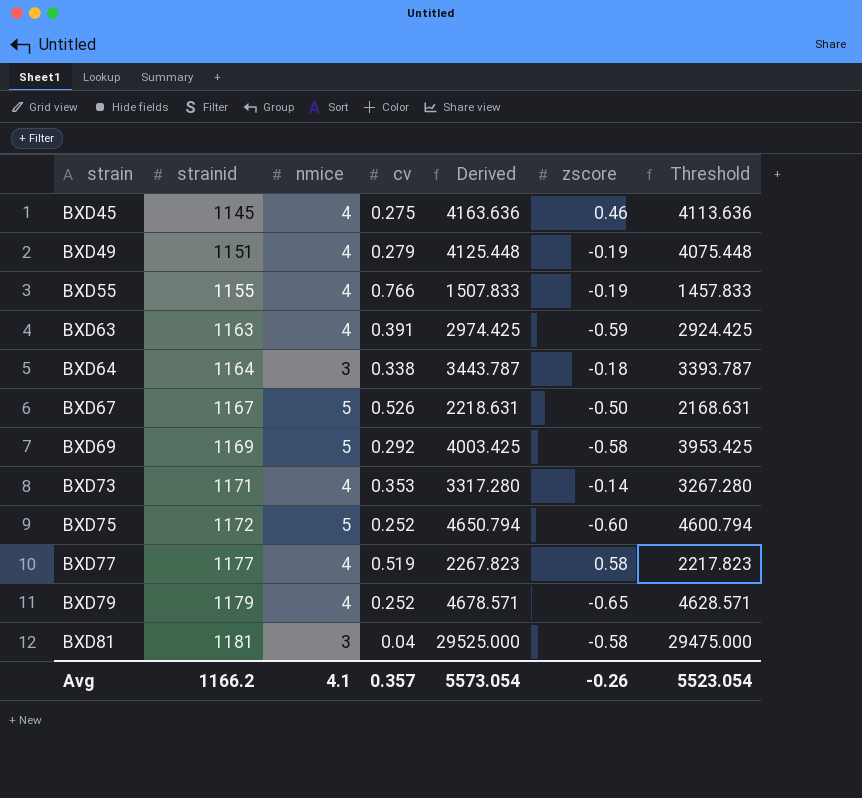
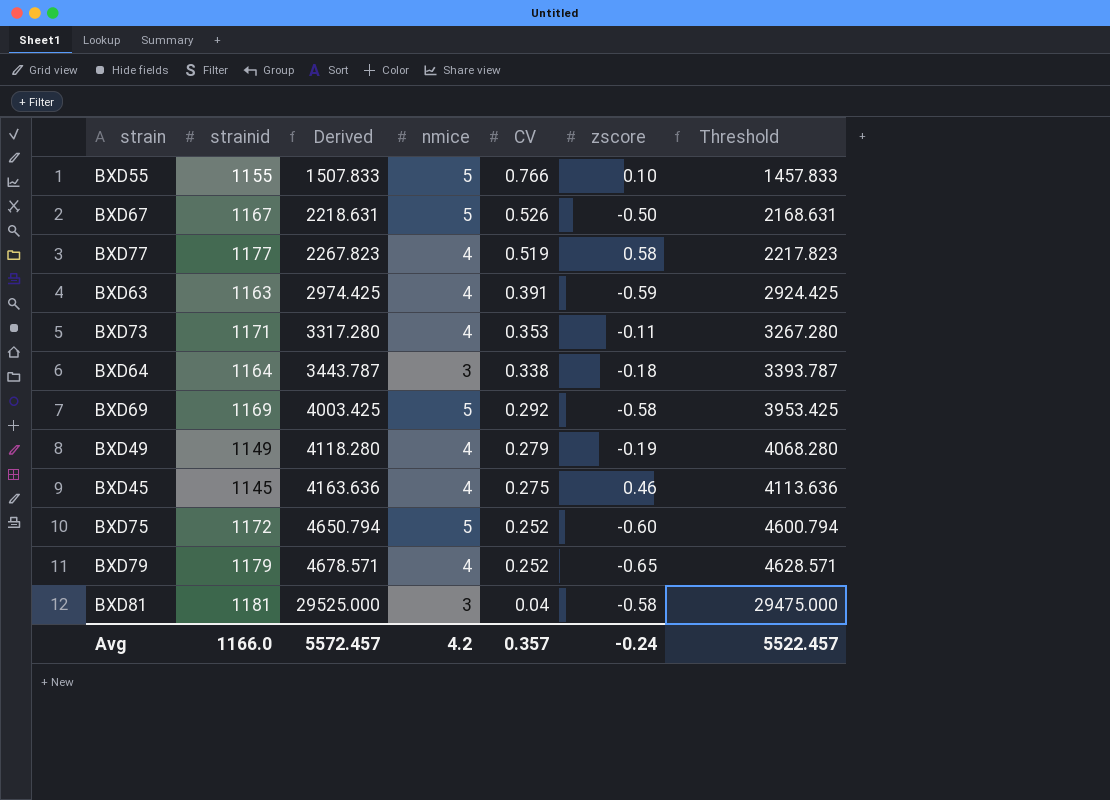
row order: strain ascending -> Derived ascending
column Derived | position: 5 -> 3
column name: cv -> CV
BXD55 | nmice: 4 -> 5
BXD55 | zscore: -0.19 -> 0.10
BXD73 | zscore: -0.14 -> -0.11
BXD49 | strainid: 1151 -> 1149
BXD49 | Derived: 4125.448 -> 4118.280
BXD49 | Threshold: 4075.448 -> 4068.280
Avg | strainid: 1166.2 -> 1166.0
Avg | Derived: 5573.054 -> 5572.457
Avg | nmice: 4.1 -> 4.2
Avg | zscore: -0.26 -> -0.24
Avg | Threshold: 5523.054 -> 5522.457

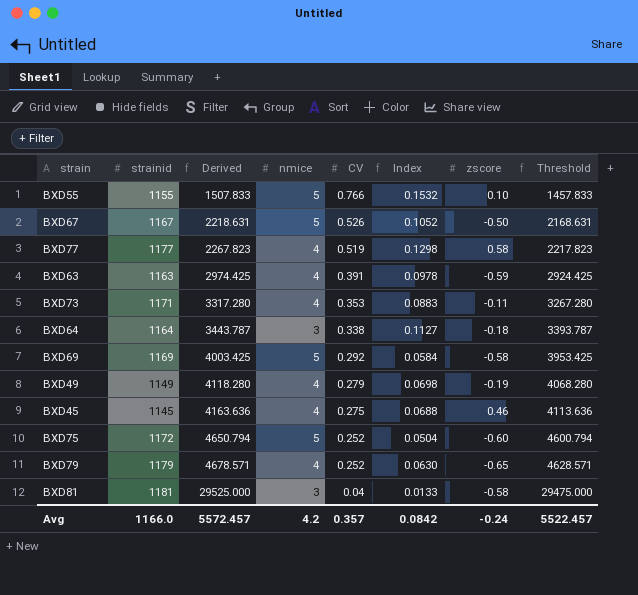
column Index | formula: none -> [CV] / [nmice]

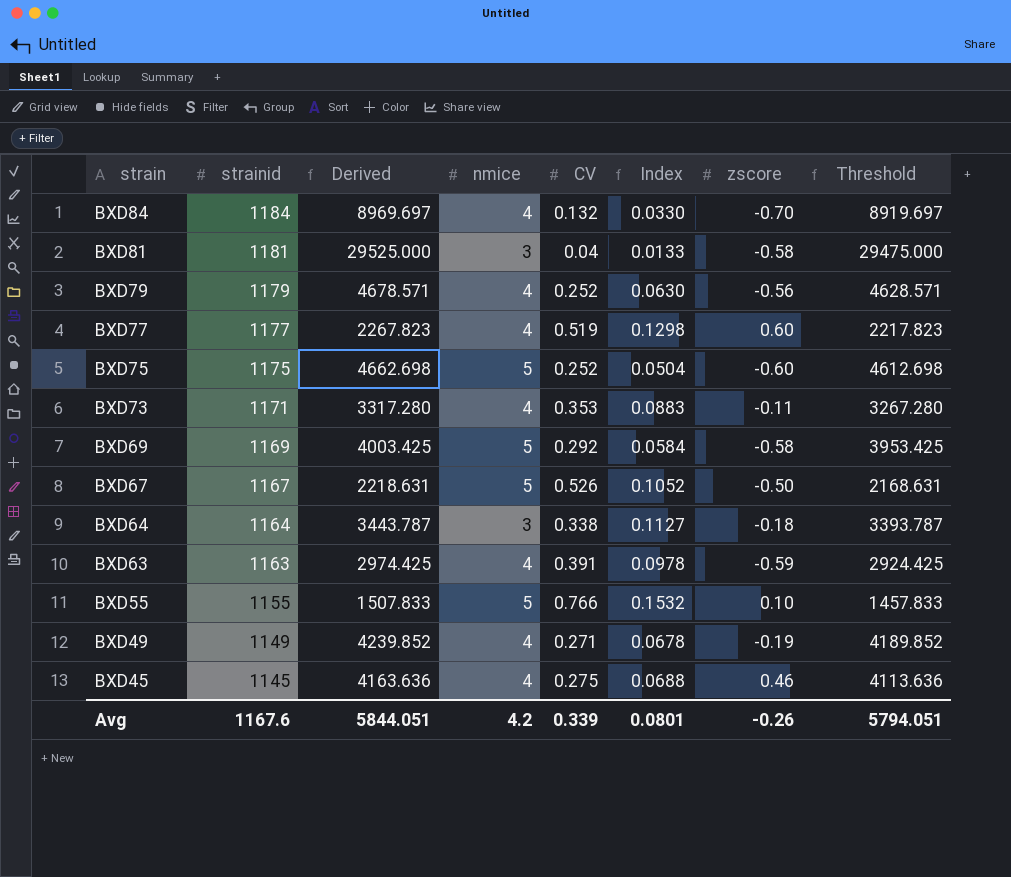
row order: Derived ascending -> strain descending
row BXD84: none -> 1184 | 8969.697 | 4 | 0.132 | 0.0330 | -0.70 | 8919.697
BXD79 | zscore: -0.65 -> -0.56
BXD77 | zscore: 0.58 -> 0.60
BXD75 | strainid: 1172 -> 1175
BXD75 | Derived: 4650.794 -> 4662.698
BXD75 | Threshold: 4600.794 -> 4612.698
BXD49 | Derived: 4118.280 -> 4239.852
BXD49 | CV: 0.279 -> 0.271
BXD49 | Index: 0.0698 -> 0.0678
BXD49 | Threshold: 4068.280 -> 4189.852
Avg | strainid: 1166.0 -> 1167.6
Avg | Derived: 5572.457 -> 5844.051
Avg | CV: 0.357 -> 0.339
Avg | Index: 0.0842 -> 0.0801
Avg | zscore: -0.24 -> -0.26
Avg | Threshold: 5522.457 -> 5794.051

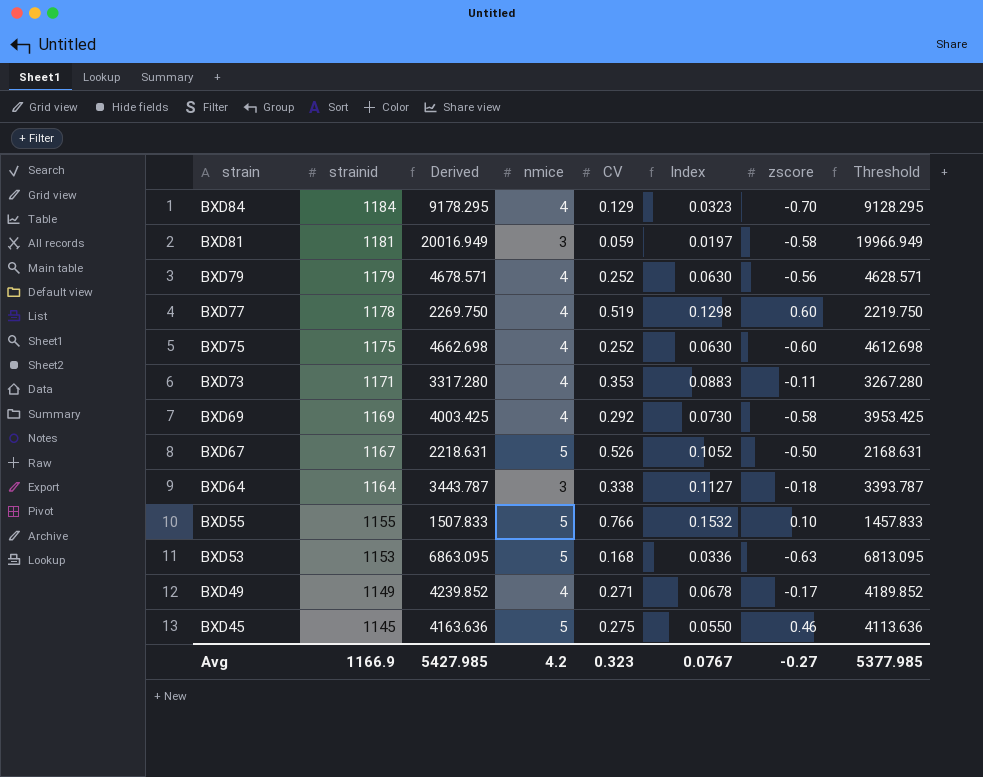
row BXD63: 1163 | 2974.425 | 4 | 0.391 | 0.0978 | -0.59 | 2924.425 -> none
BXD84 | Derived: 8969.697 -> 9178.295
BXD84 | CV: 0.132 -> 0.129
BXD84 | Index: 0.0330 -> 0.0323
BXD84 | Threshold: 8919.697 -> 9128.295
BXD81 | Derived: 29525.000 -> 20016.949
BXD81 | CV: 0.04 -> 0.059
BXD81 | Index: 0.0133 -> 0.0197
BXD81 | Threshold: 29475.000 -> 19966.949
BXD77 | strainid: 1177 -> 1178
BXD77 | Derived: 2267.823 -> 2269.750
BXD77 | Threshold: 2217.823 -> 2219.750
BXD75 | nmice: 5 -> 4
BXD75 | Index: 0.0504 -> 0.0630
BXD69 | nmice: 5 -> 4
BXD69 | Index: 0.0584 -> 0.0730
row BXD53: none -> 1153 | 6863.095 | 5 | 0.168 | 0.0336 | -0.63 | 6813.095
BXD49 | zscore: -0.19 -> -0.17
BXD45 | nmice: 4 -> 5
BXD45 | Index: 0.0688 -> 0.0550
Avg | strainid: 1167.6 -> 1166.9
Avg | Derived: 5844.051 -> 5427.985
Avg | CV: 0.339 -> 0.323
Avg | Index: 0.0801 -> 0.0767
Avg | zscore: -0.26 -> -0.27
Avg | Threshold: 5794.051 -> 5377.985

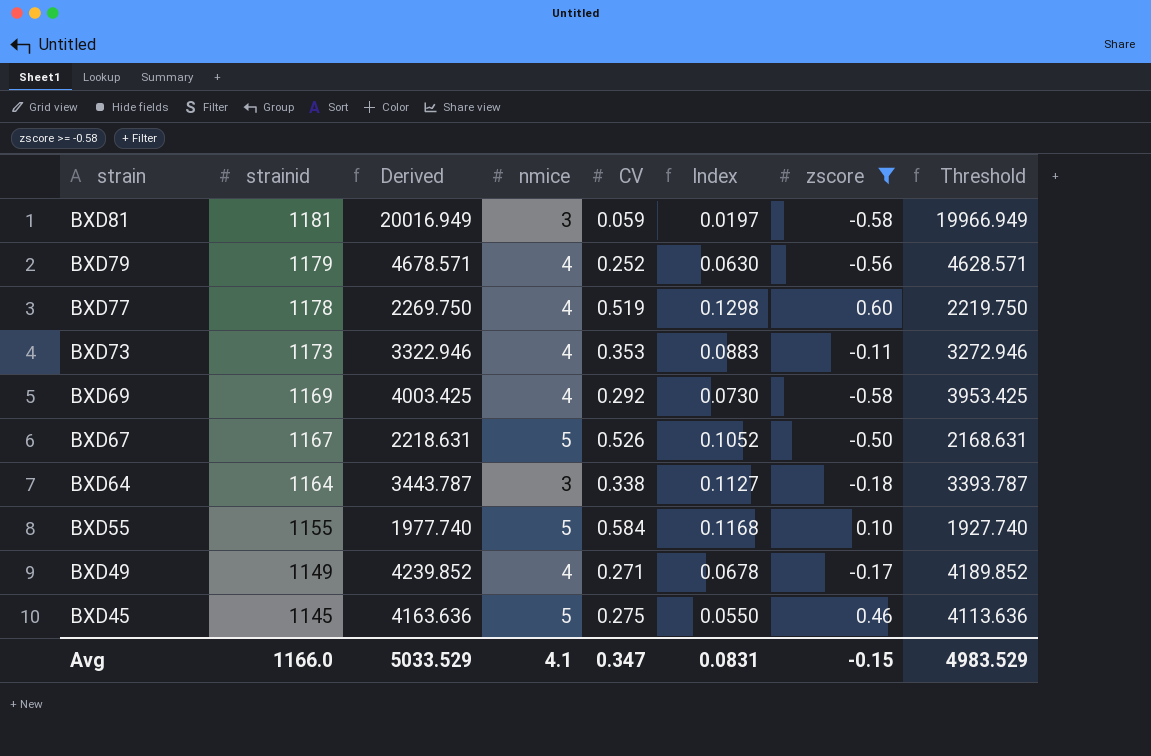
filter: none -> zscore >= -0.58
BXD73 | strainid: 1171 -> 1173
BXD73 | Derived: 3317.280 -> 3322.946
BXD73 | Threshold: 3267.280 -> 3272.946
BXD55 | Derived: 1507.833 -> 1977.740
BXD55 | CV: 0.766 -> 0.584
BXD55 | Index: 0.1532 -> 0.1168
BXD55 | Threshold: 1457.833 -> 1927.740
Avg | strainid: 1166.9 -> 1166.0
Avg | Derived: 5427.985 -> 5033.529
Avg | nmice: 4.2 -> 4.1
Avg | CV: 0.323 -> 0.347
Avg | Index: 0.0767 -> 0.0831
Avg | zscore: -0.27 -> -0.15
Avg | Threshold: 5377.985 -> 4983.529

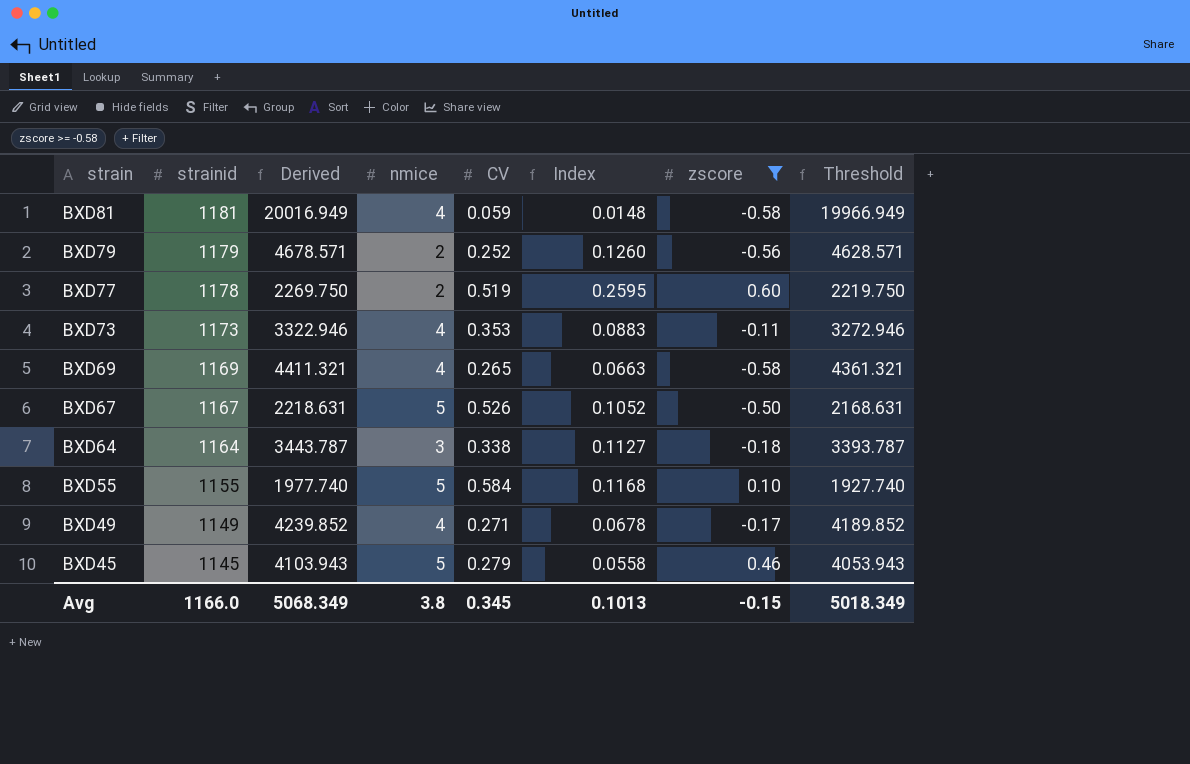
BXD81 | nmice: 3 -> 4
BXD81 | Index: 0.0197 -> 0.0148
BXD79 | nmice: 4 -> 2
BXD79 | Index: 0.0630 -> 0.1260
BXD77 | nmice: 4 -> 2
BXD77 | Index: 0.1298 -> 0.2595
BXD69 | Derived: 4003.425 -> 4411.321
BXD69 | CV: 0.292 -> 0.265
BXD69 | Index: 0.0730 -> 0.0663
BXD69 | Threshold: 3953.425 -> 4361.321
BXD45 | Derived: 4163.636 -> 4103.943
BXD45 | CV: 0.275 -> 0.279
BXD45 | Index: 0.0550 -> 0.0558
BXD45 | Threshold: 4113.636 -> 4053.943
Avg | Derived: 5033.529 -> 5068.349
Avg | nmice: 4.1 -> 3.8
Avg | CV: 0.347 -> 0.345
Avg | Index: 0.0831 -> 0.1013
Avg | Threshold: 4983.529 -> 5018.349

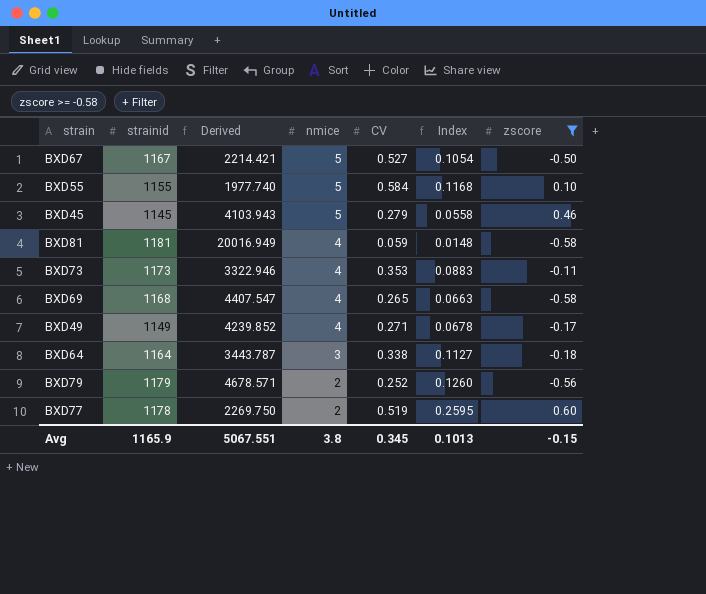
row order: strain descending -> nmice descending
column Threshold | formula: [Derived] - 50 -> none
BXD67 | Derived: 2218.631 -> 2214.421
BXD67 | CV: 0.526 -> 0.527
BXD67 | Index: 0.1052 -> 0.1054
BXD69 | strainid: 1169 -> 1168
BXD69 | Derived: 4411.321 -> 4407.547
Avg | strainid: 1166.0 -> 1165.9
Avg | Derived: 5068.349 -> 5067.551

